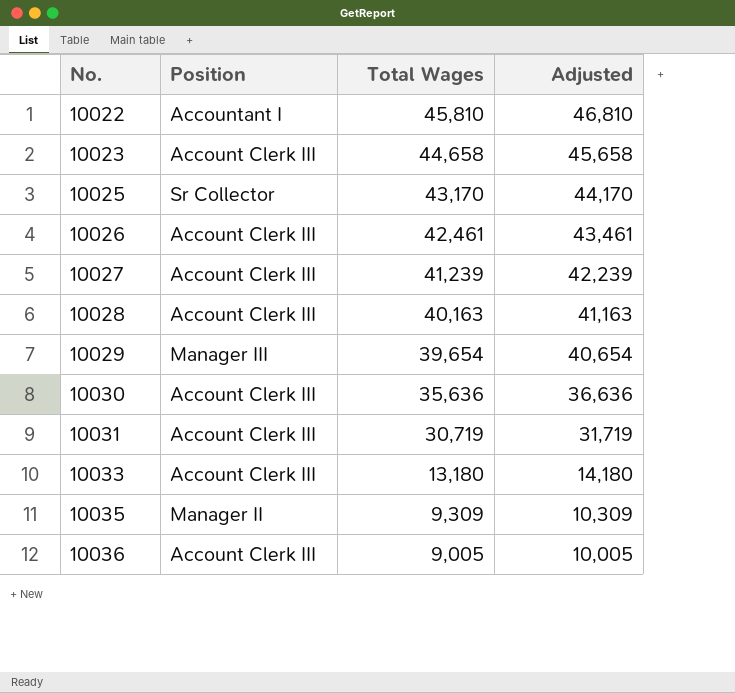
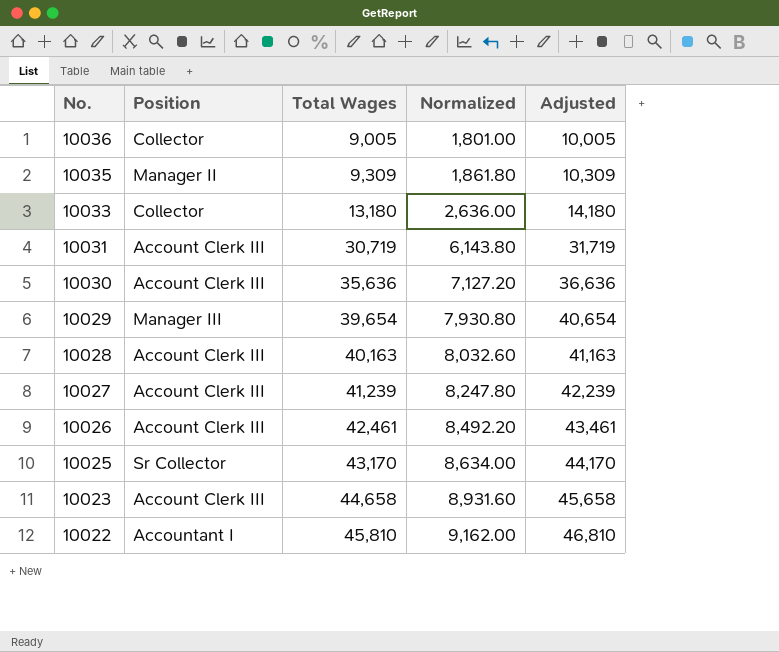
row order: No. ascending -> No. descending
column Normalized | formula: none -> [Total Wages] * 0.2
10036 | Position: Account Clerk III -> Collector
10033 | Position: Account Clerk III -> Collector

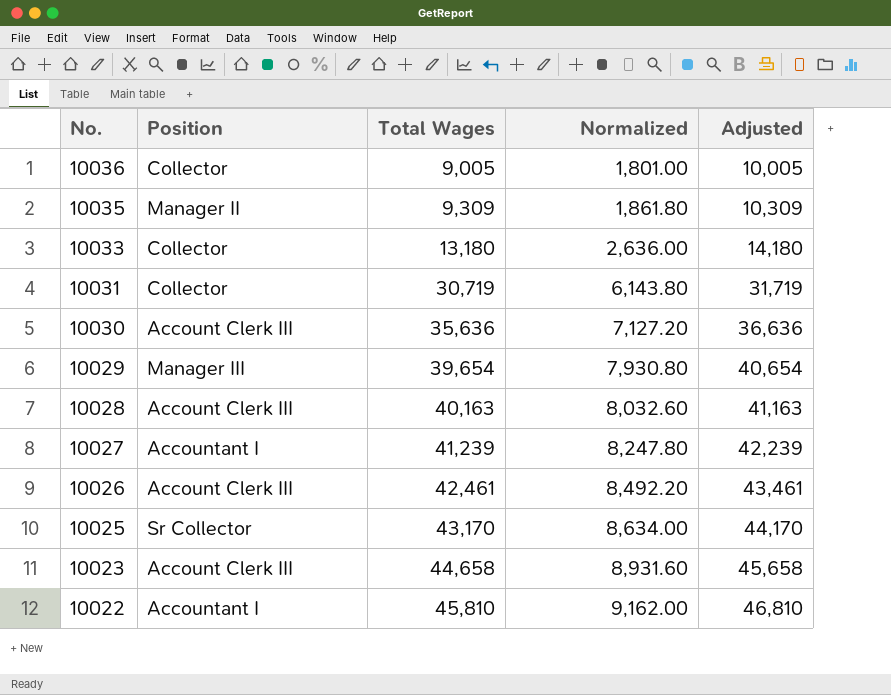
10031 | Position: Account Clerk III -> Collector
10027 | Position: Account Clerk III -> Accountant I

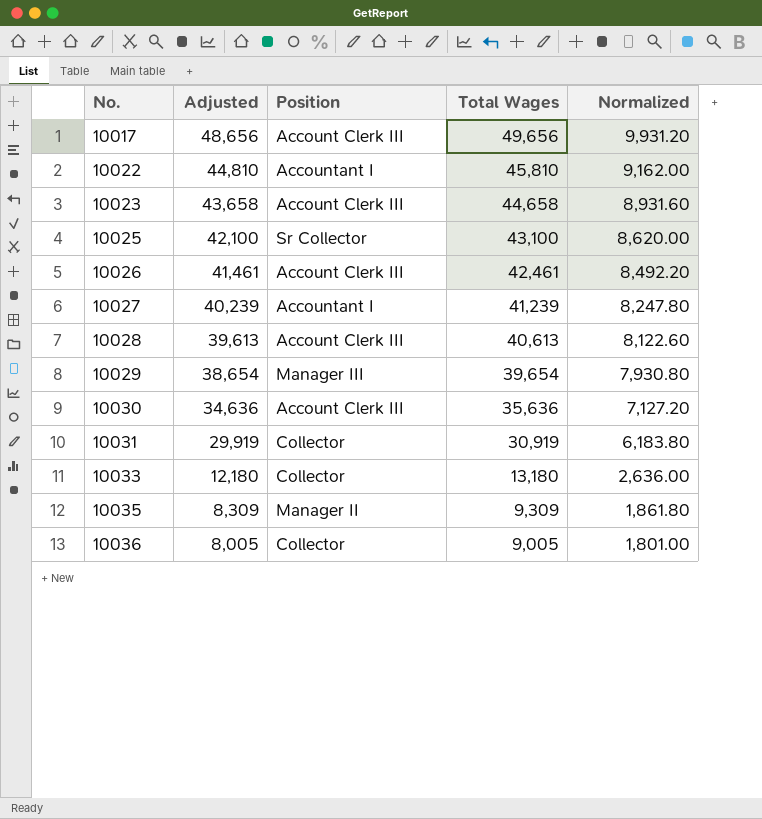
row order: No. descending -> No. ascending
column Adjusted | formula: [Total Wages] + 1000 -> [Total Wages] - 1000
column Adjusted | position: 5 -> 2
row 10017: none -> 48,656 | Account Clerk III | 49,656 | 9,931.20
10025 | Total Wages: 43,170 -> 43,100
10025 | Normalized: 8,634.00 -> 8,620.00
10028 | Total Wages: 40,163 -> 40,613
10028 | Normalized: 8,032.60 -> 8,122.60
10031 | Total Wages: 30,719 -> 30,919
10031 | Normalized: 6,143.80 -> 6,183.80

